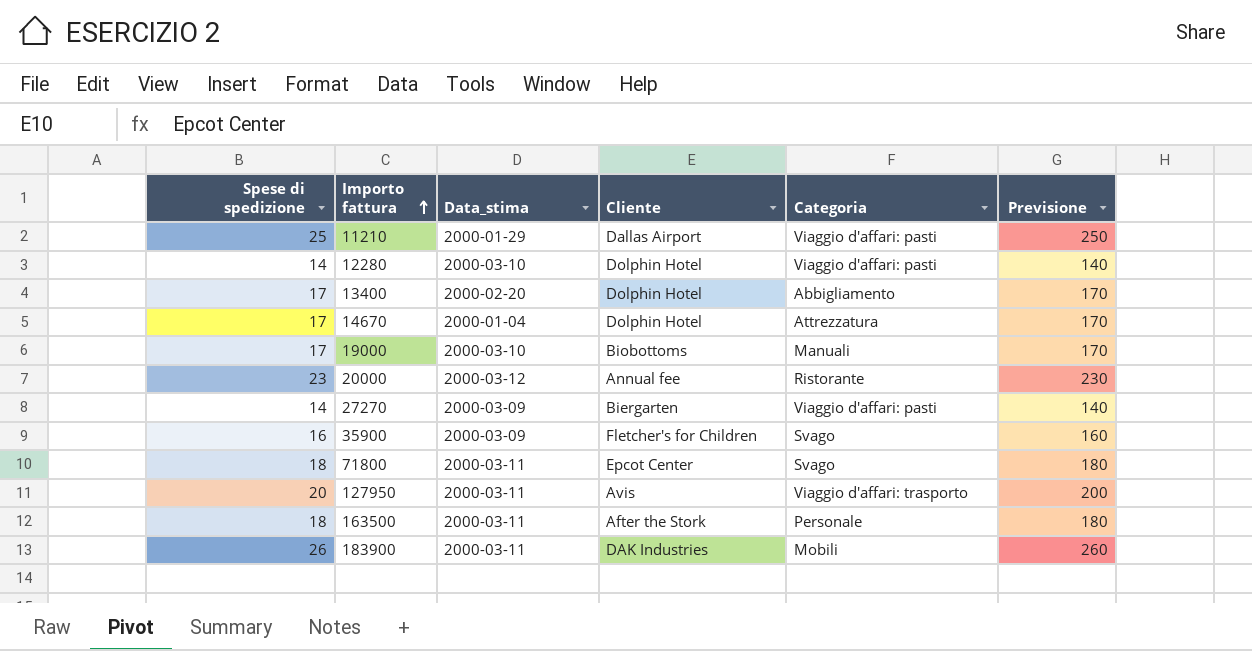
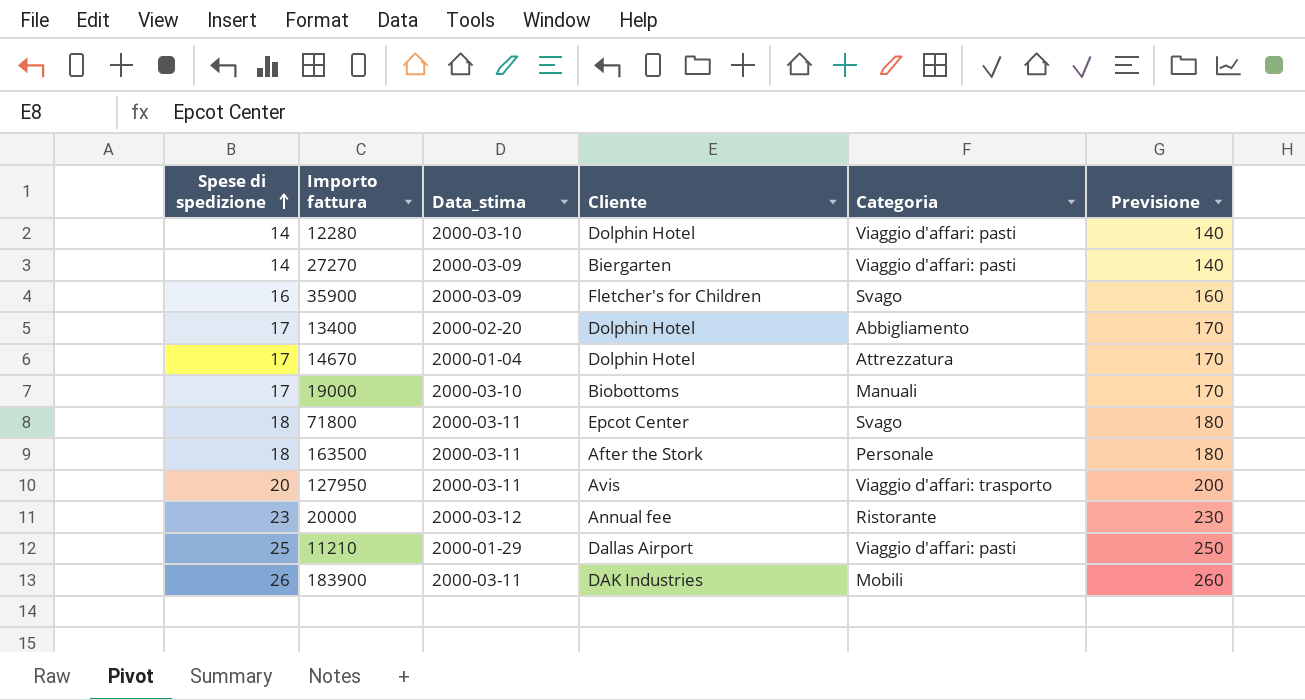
row order: Importo fattura ascending -> Spese di spedizione ascending

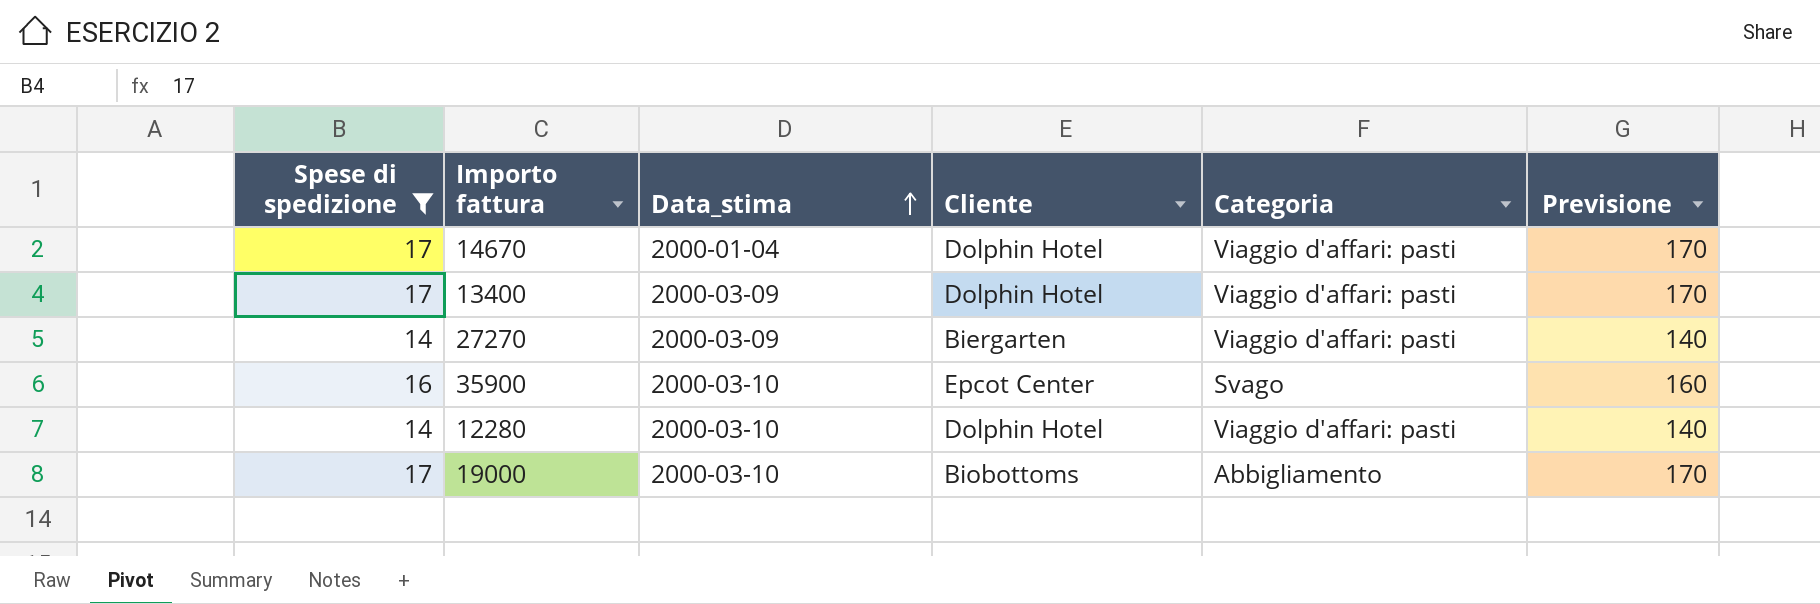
filter: none -> Spese di spedizione <= 17
row order: Spese di spedizione ascending -> Data_stima ascending
14670 | Categoria: Attrezzatura -> Viaggio d'affari: pasti
13400 | Data_stima: 2000-02-20 -> 2000-03-09
13400 | Categoria: Abbigliamento -> Viaggio d'affari: pasti
35900 | Data_stima: 2000-03-09 -> 2000-03-10
35900 | Cliente: Fletcher's for Children -> Epcot Center
19000 | Categoria: Manuali -> Abbigliamento

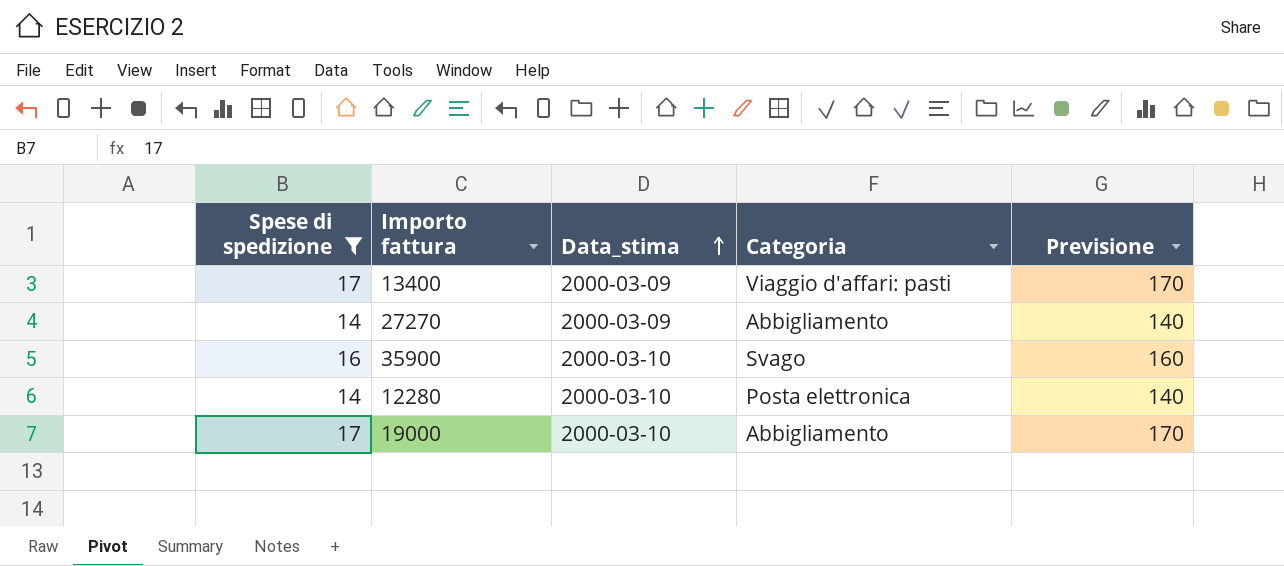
column Cliente | position: 4 -> none
row 14670: 17 | 2000-01-04 | Dolphin Hotel | Viaggio d'affari: pasti | 170 -> none
27270 | Categoria: Viaggio d'affari: pasti -> Abbigliamento
12280 | Categoria: Viaggio d'affari: pasti -> Posta elettronica

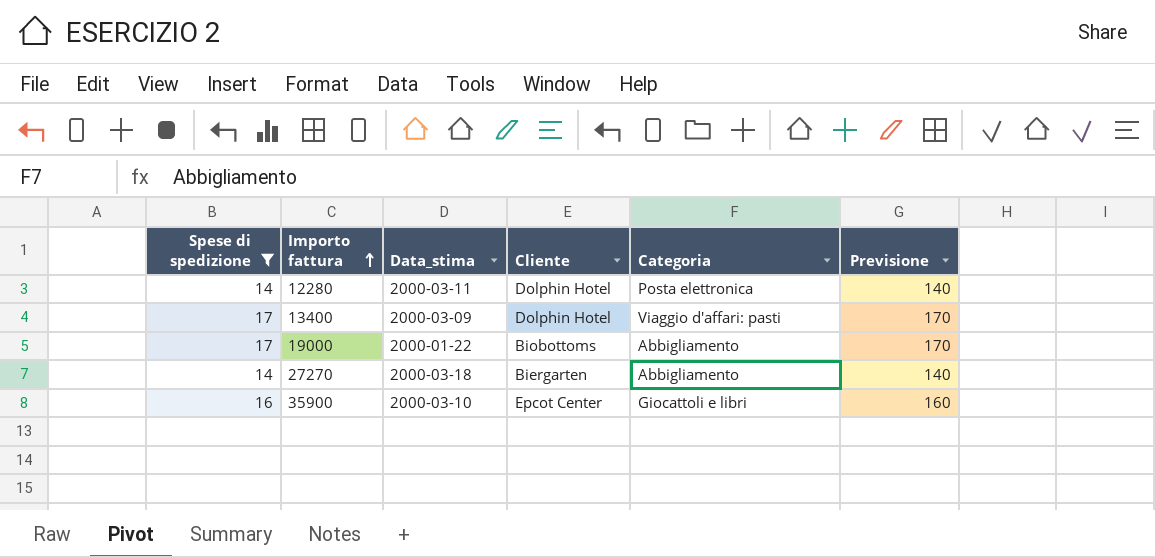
row order: Data_stima ascending -> Importo fattura ascending
column Cliente | position: none -> 4
12280 | Data_stima: 2000-03-10 -> 2000-03-11
19000 | Data_stima: 2000-03-10 -> 2000-01-22
27270 | Data_stima: 2000-03-09 -> 2000-03-18
35900 | Categoria: Svago -> Giocattoli e libri

